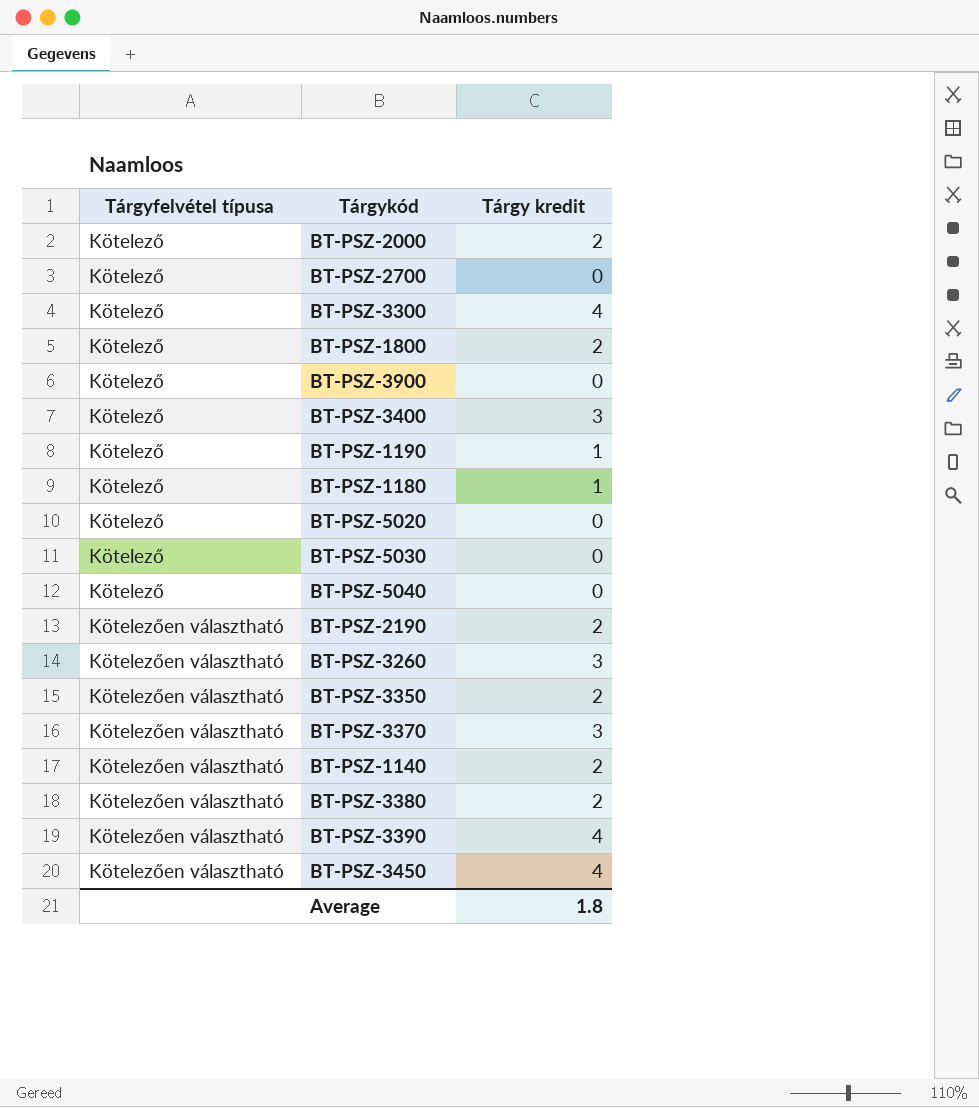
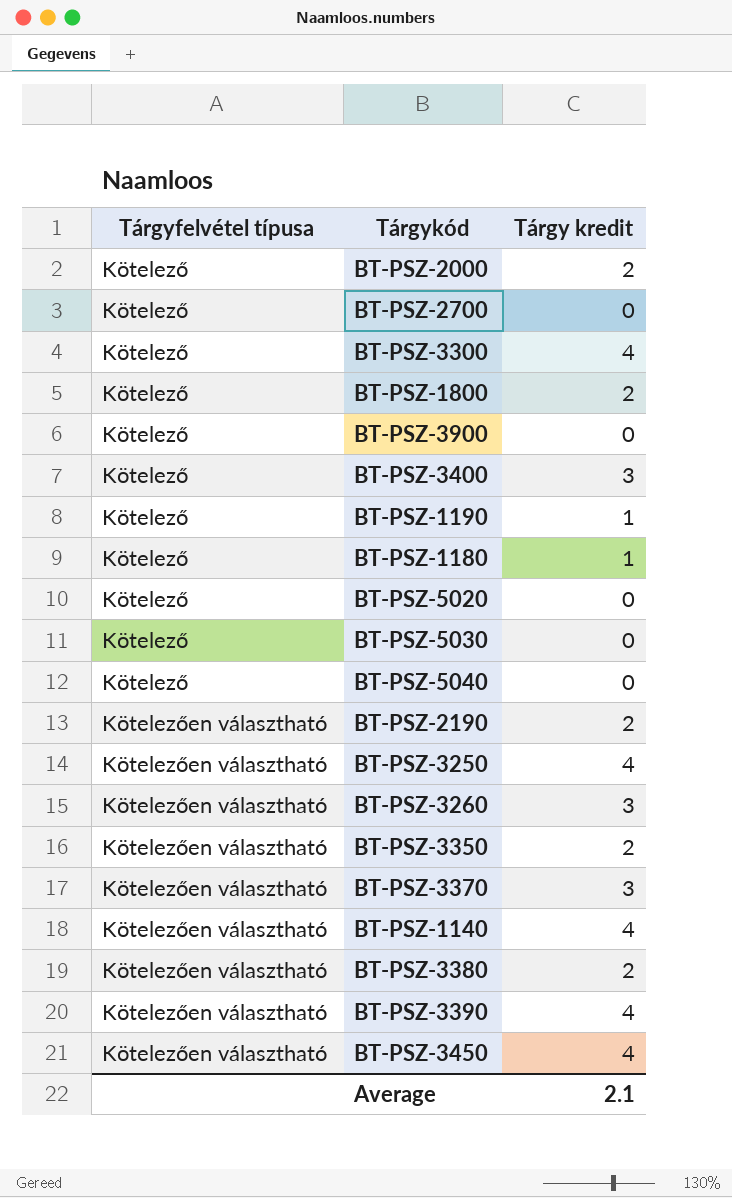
row BT-PSZ-3250: none -> Kötelezően választható | 4
BT-PSZ-1140 | Tárgy kredit: 2 -> 4
Average | Tárgy kredit: 1.8 -> 2.1

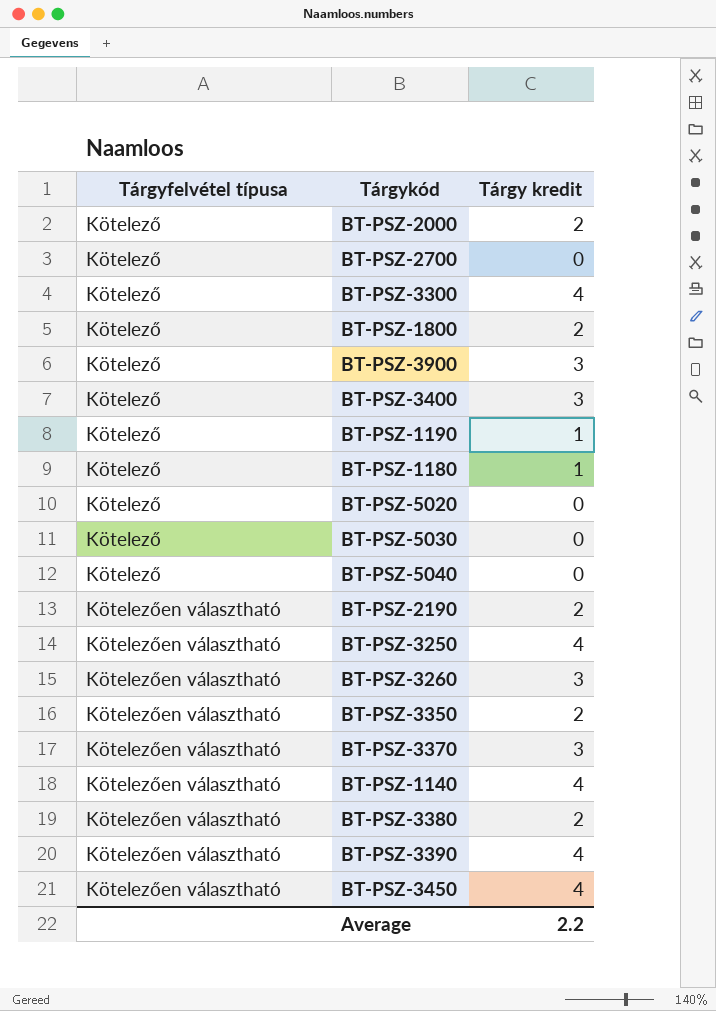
BT-PSZ-3900 | Tárgy kredit: 0 -> 3
Average | Tárgy kredit: 2.1 -> 2.2

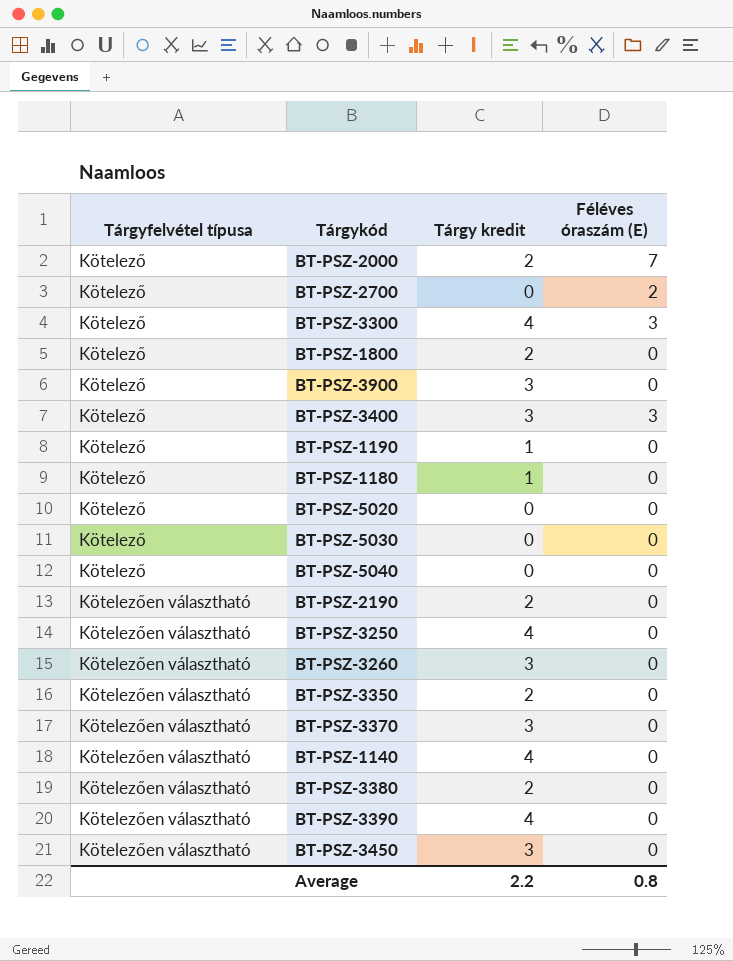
column Féléves óraszám (E) | position: none -> 4
BT-PSZ-3450 | Tárgy kredit: 4 -> 3

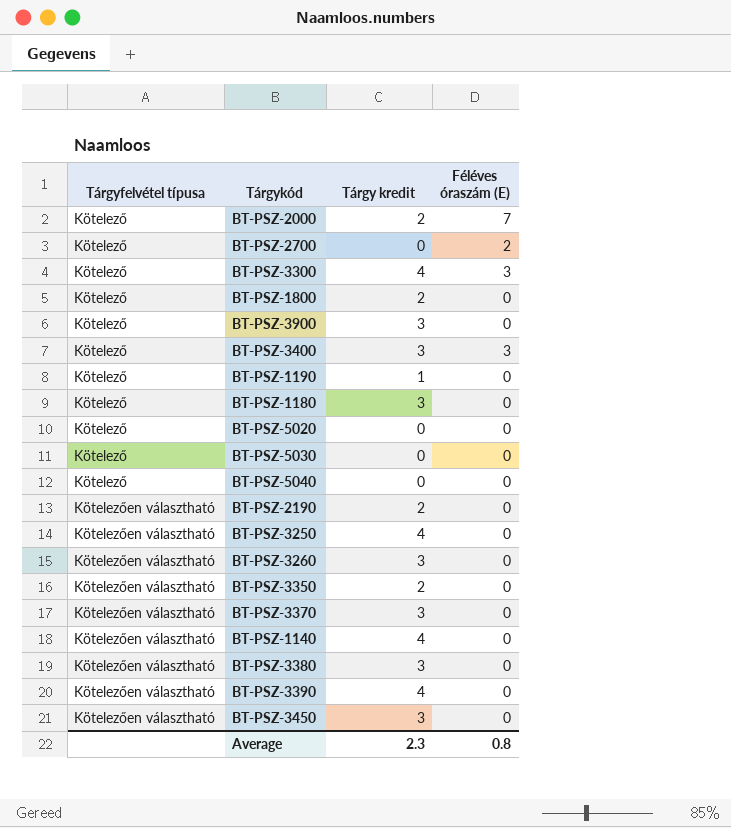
BT-PSZ-1180 | Tárgy kredit: 1 -> 3
BT-PSZ-3380 | Tárgy kredit: 2 -> 3
Average | Tárgy kredit: 2.2 -> 2.3

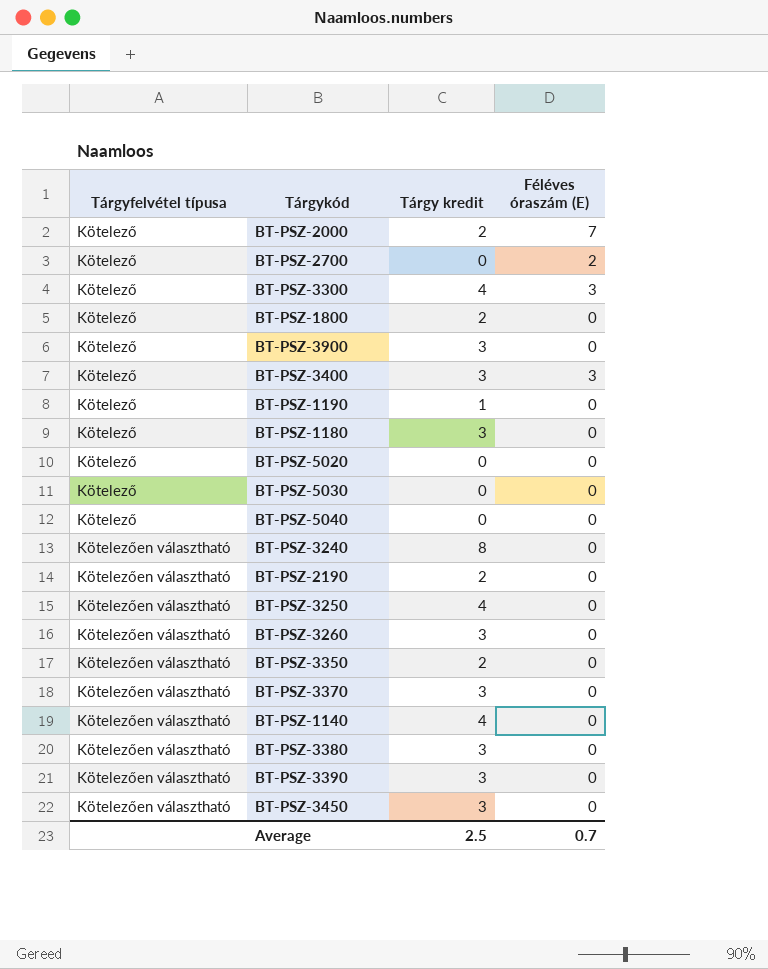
row BT-PSZ-3240: none -> Kötelezően választható | 8 | 0
BT-PSZ-3390 | Tárgy kredit: 4 -> 3
Average | Tárgy kredit: 2.3 -> 2.5
Average | Féléves óraszám (E): 0.8 -> 0.7

